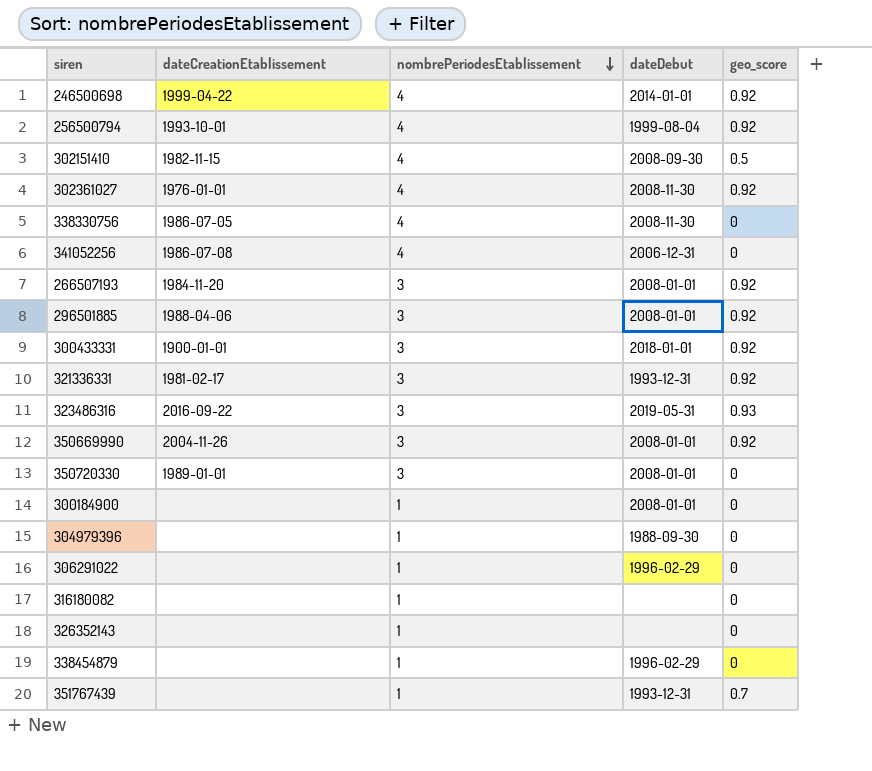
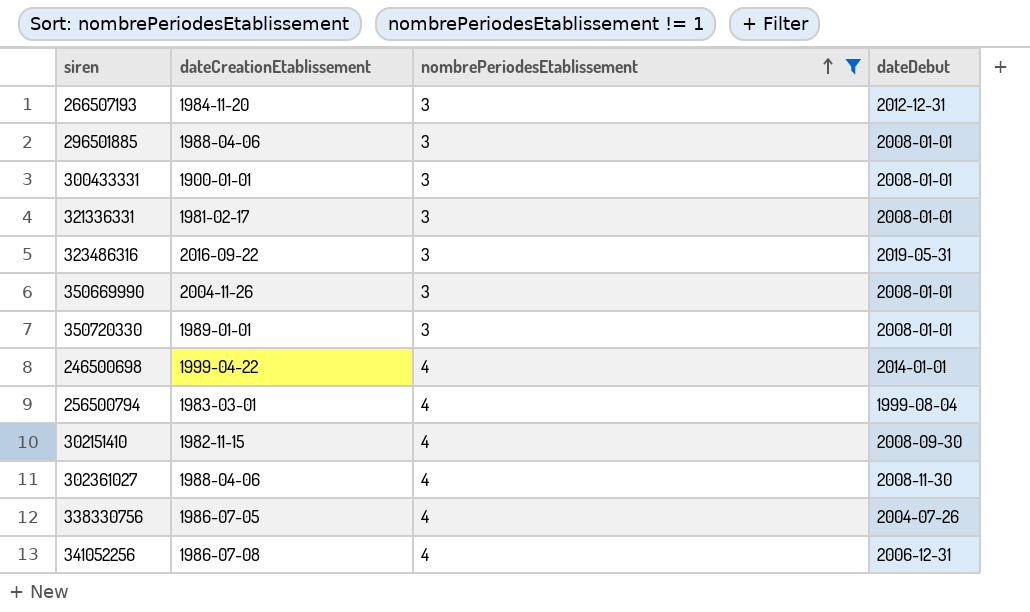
filter: none -> nombrePeriodesEtablissement != 1
row order: nombrePeriodesEtablissement descending -> nombrePeriodesEtablissement ascending
column geo_score | position: 5 -> none
266507193 | dateDebut: 2008-01-01 -> 2012-12-31
300433331 | dateDebut: 2018-01-01 -> 2008-01-01
321336331 | dateDebut: 1993-12-31 -> 2008-01-01
256500794 | dateCreationEtablissement: 1993-10-01 -> 1983-03-01
302361027 | dateCreationEtablissement: 1976-01-01 -> 1988-04-06
338330756 | dateDebut: 2008-11-30 -> 2004-07-26

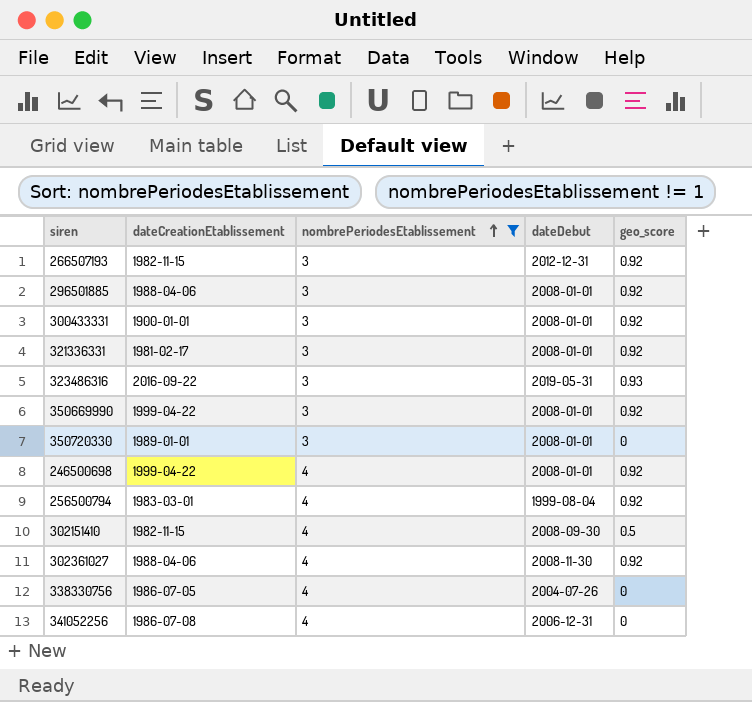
column geo_score | position: none -> 5
266507193 | dateCreationEtablissement: 1984-11-20 -> 1982-11-15
350669990 | dateCreationEtablissement: 2004-11-26 -> 1999-04-22
246500698 | dateDebut: 2014-01-01 -> 2008-01-01

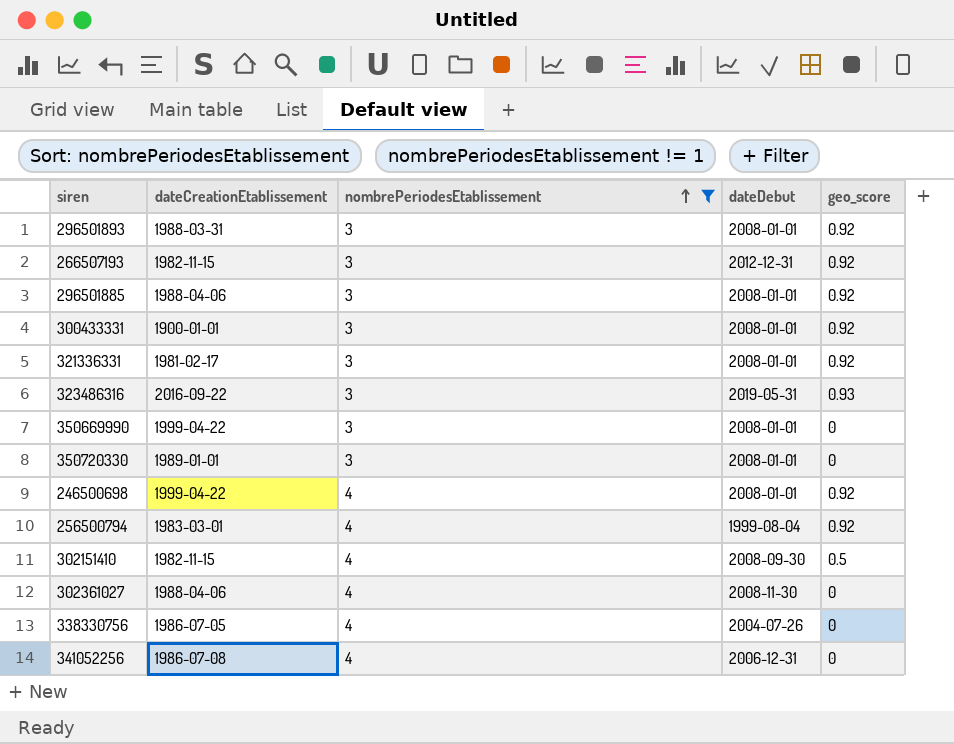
row 296501893: none -> 1988-03-31 | 3 | 2008-01-01 | 0.92
350669990 | geo_score: 0.92 -> 0
302361027 | geo_score: 0.92 -> 0

